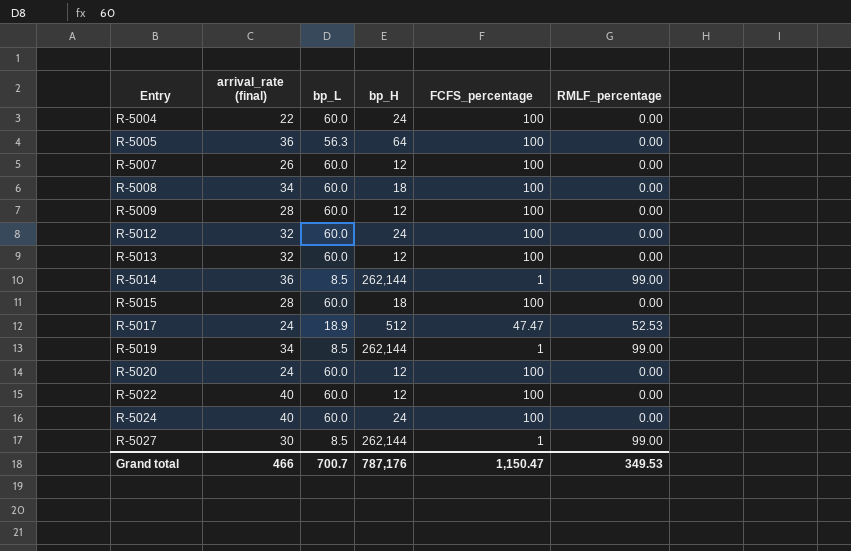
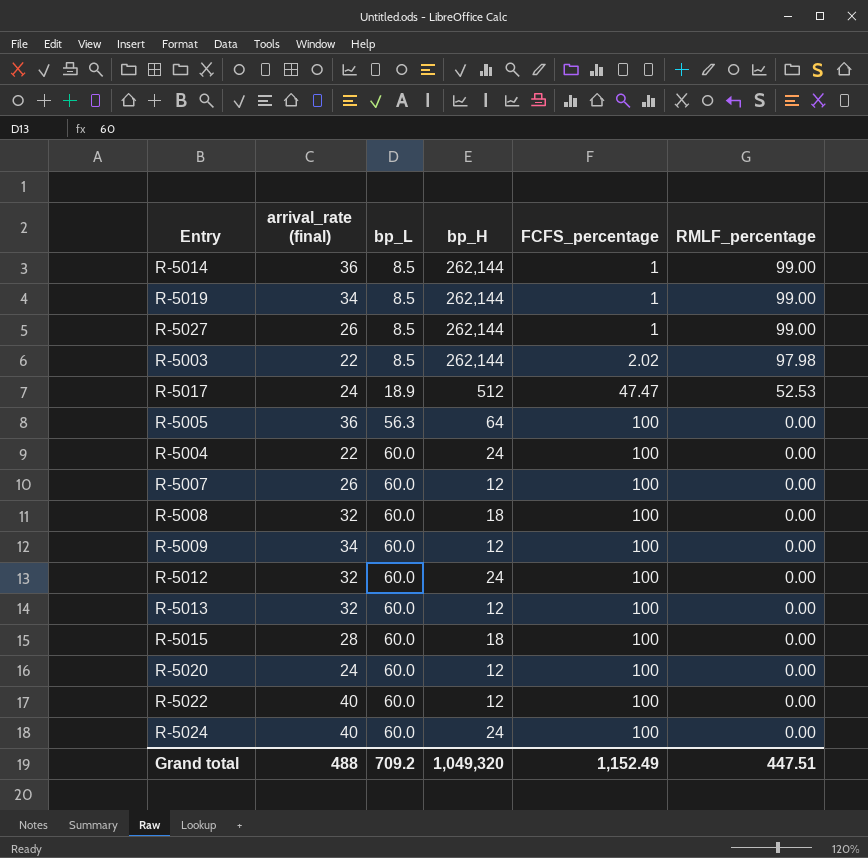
row order: Entry ascending -> bp_L ascending
R-5027 | arrival_rate (final): 30 -> 26
row R-5003: none -> 22 | 8.5 | 262,144 | 2.02 | 97.98
R-5008 | arrival_rate (final): 34 -> 32
R-5009 | arrival_rate (final): 28 -> 34
Grand total | arrival_rate (final): 466 -> 488
Grand total | bp_L: 700.7 -> 709.2
Grand total | bp_H: 787,176 -> 1,049,320
Grand total | FCFS_percentage: 1,150.47 -> 1,152.49
Grand total | RMLF_percentage: 349.53 -> 447.51

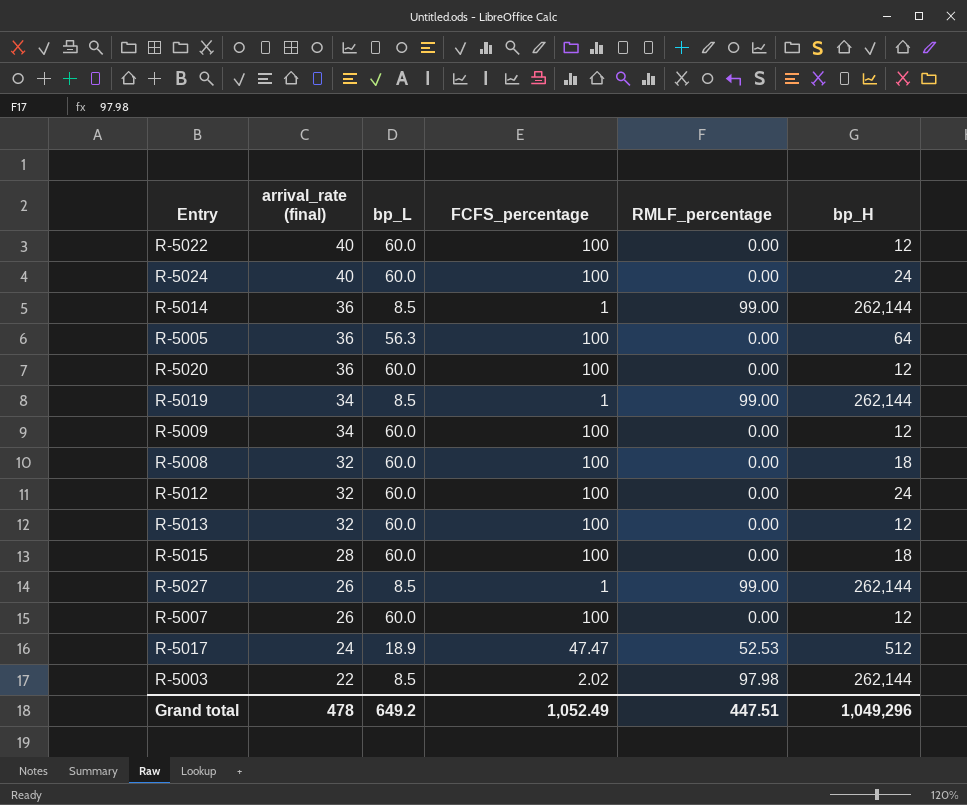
row order: bp_L ascending -> arrival_rate (final) descending
column bp_H | position: 4 -> 6
row R-5004: 22 | 60.0 | 24 | 100 | 0.00 -> none
R-5020 | arrival_rate (final): 24 -> 36
Grand total | arrival_rate (final): 488 -> 478
Grand total | bp_L: 709.2 -> 649.2
Grand total | FCFS_percentage: 1,152.49 -> 1,052.49
Grand total | bp_H: 1,049,320 -> 1,049,296

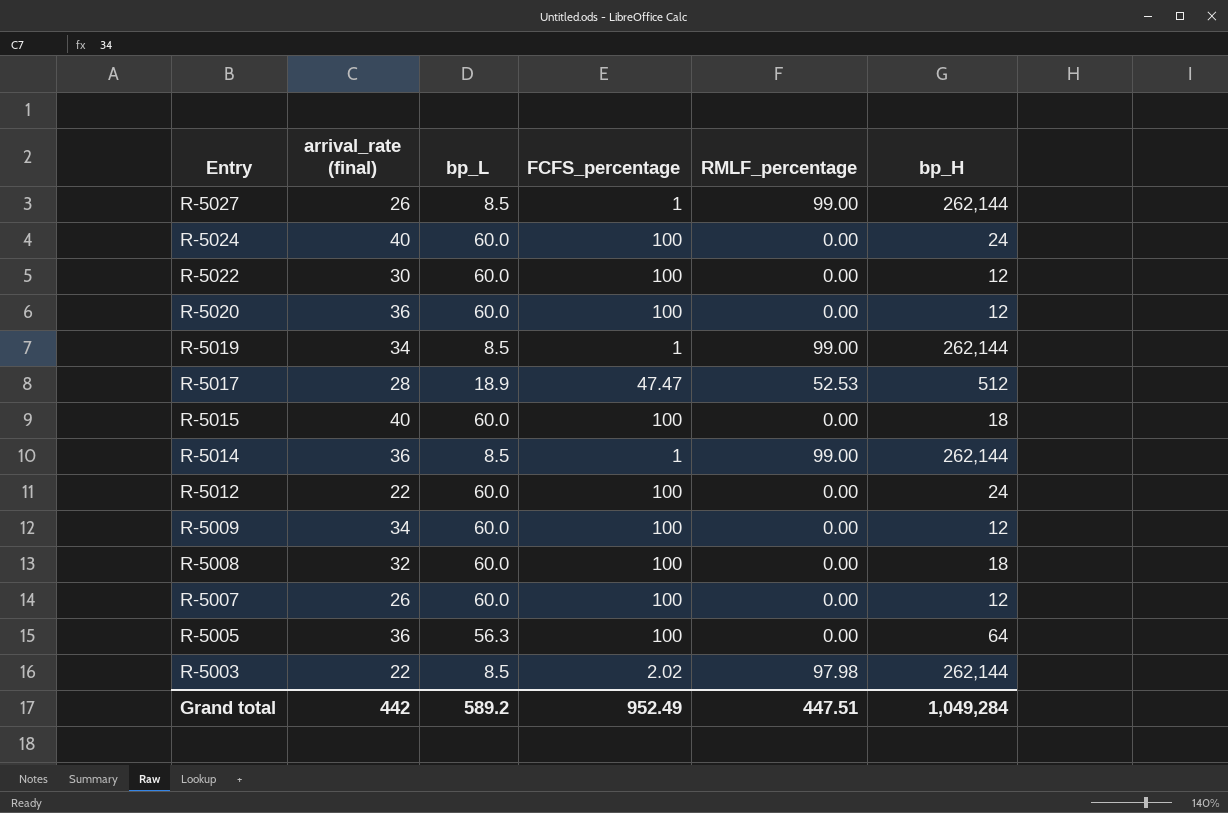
row order: arrival_rate (final) descending -> Entry descending
row R-5013: 32 | 60.0 | 100 | 0.00 | 12 -> none
R-5022 | arrival_rate (final): 40 -> 30
R-5017 | arrival_rate (final): 24 -> 28
R-5015 | arrival_rate (final): 28 -> 40
R-5012 | arrival_rate (final): 32 -> 22
Grand total | arrival_rate (final): 478 -> 442
Grand total | bp_L: 649.2 -> 589.2
Grand total | FCFS_percentage: 1,052.49 -> 952.49
Grand total | bp_H: 1,049,296 -> 1,049,284

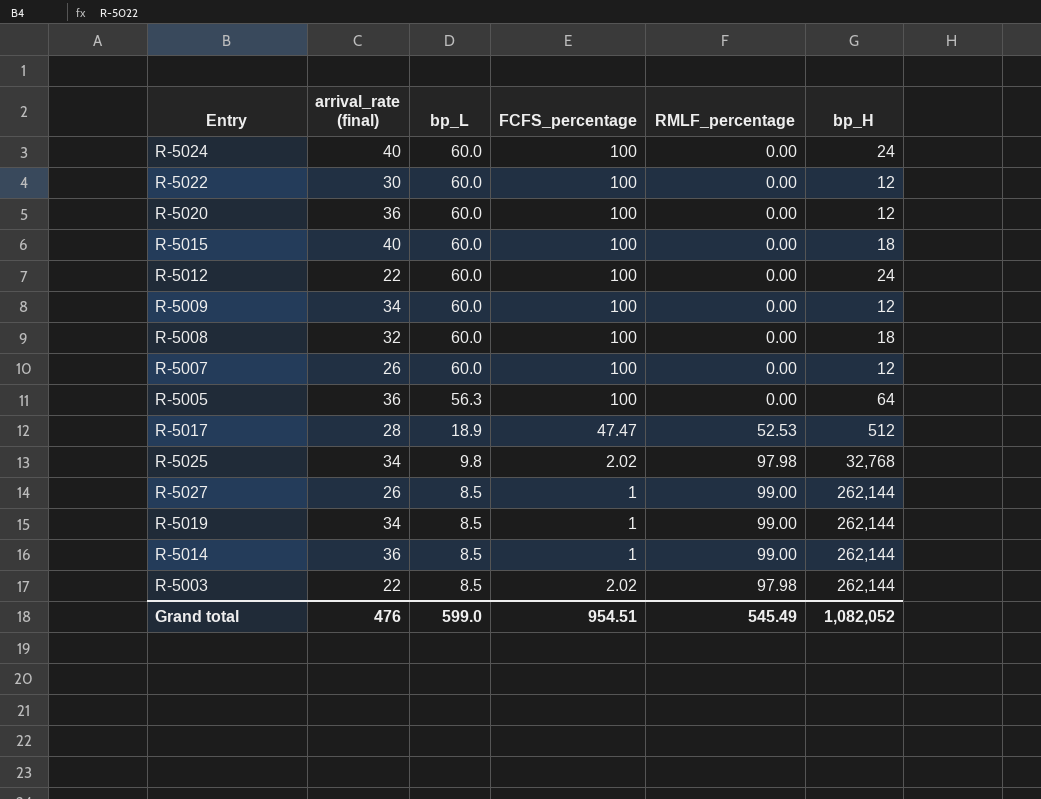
row order: Entry descending -> bp_L descending
row R-5025: none -> 34 | 9.8 | 2.02 | 97.98 | 32,768
Grand total | arrival_rate (final): 442 -> 476
Grand total | bp_L: 589.2 -> 599.0
Grand total | FCFS_percentage: 952.49 -> 954.51
Grand total | RMLF_percentage: 447.51 -> 545.49
Grand total | bp_H: 1,049,284 -> 1,082,052

